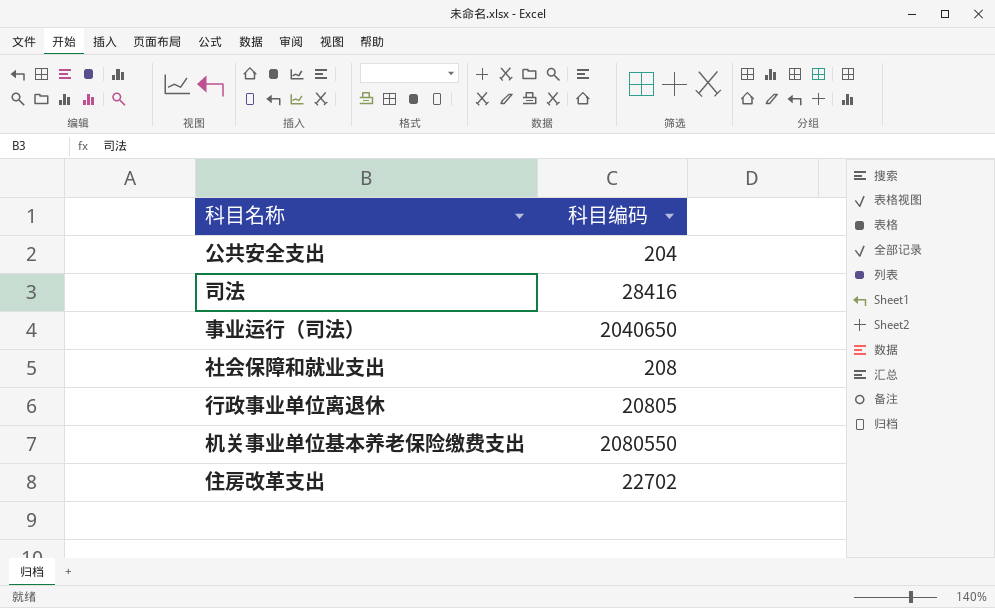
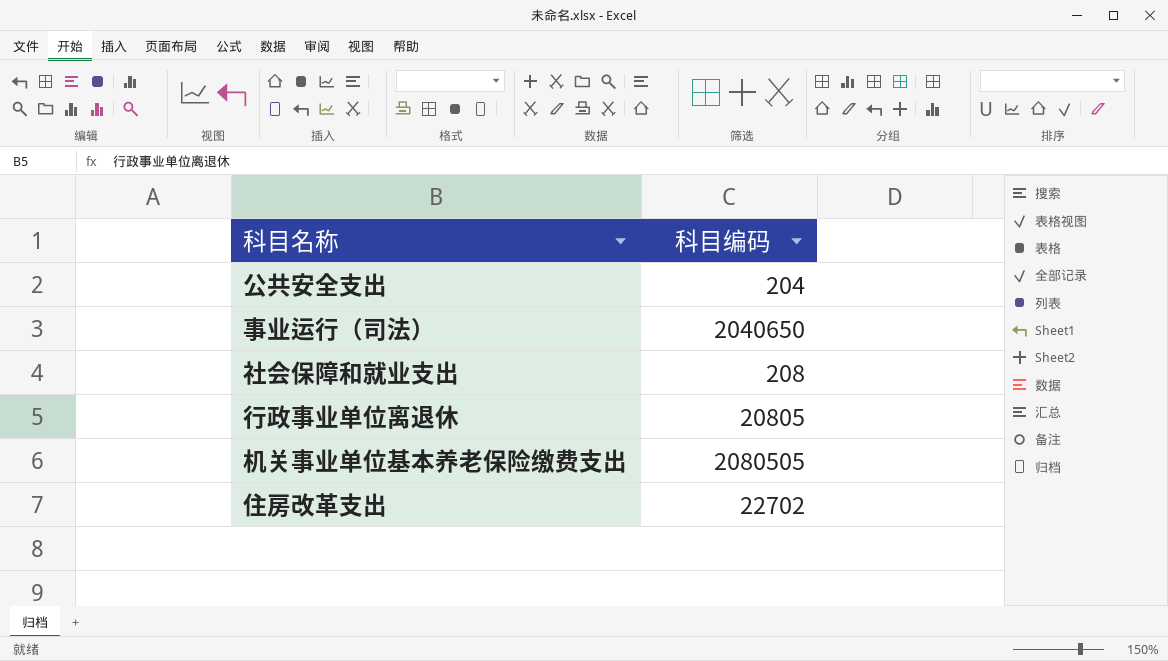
row 司法: 28416 -> none
机关事业单位基本养老保险缴费支出 | 科目编码: 2080550 -> 2080505

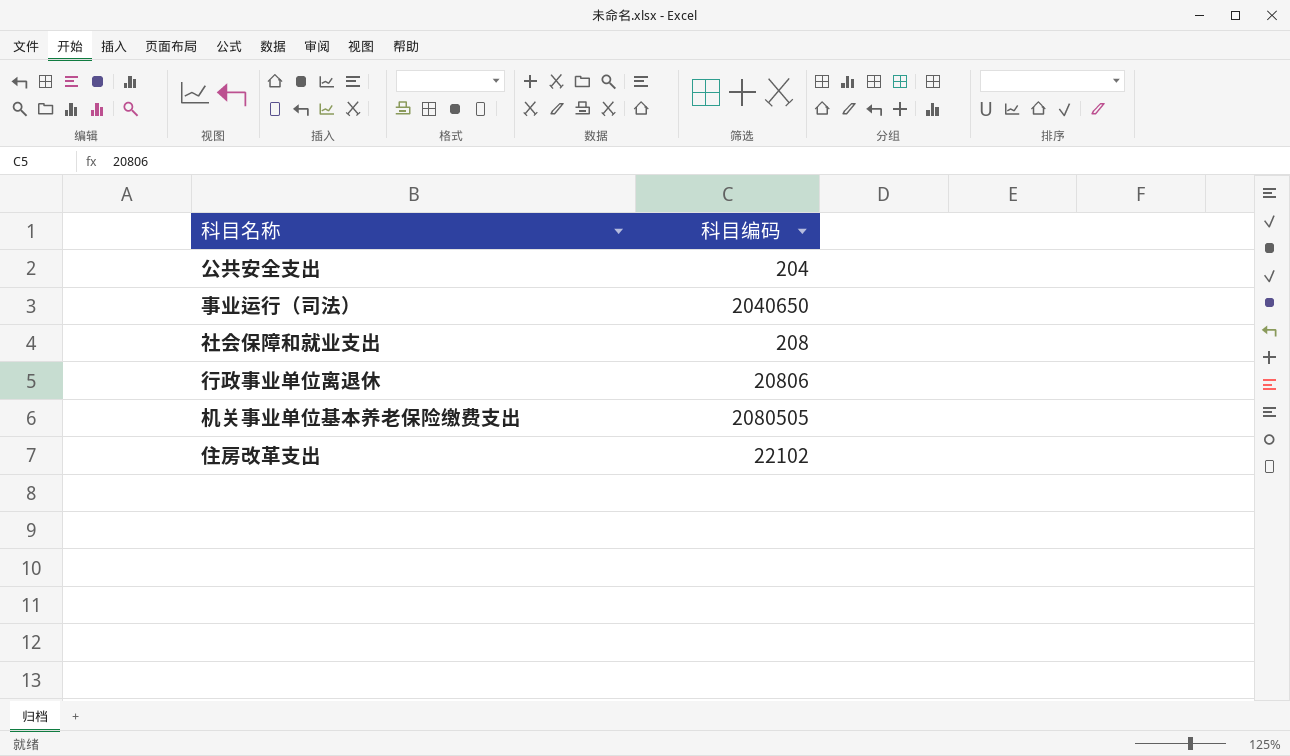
行政事业单位离退休 | 科目编码: 20805 -> 20806
住房改革支出 | 科目编码: 22702 -> 22102

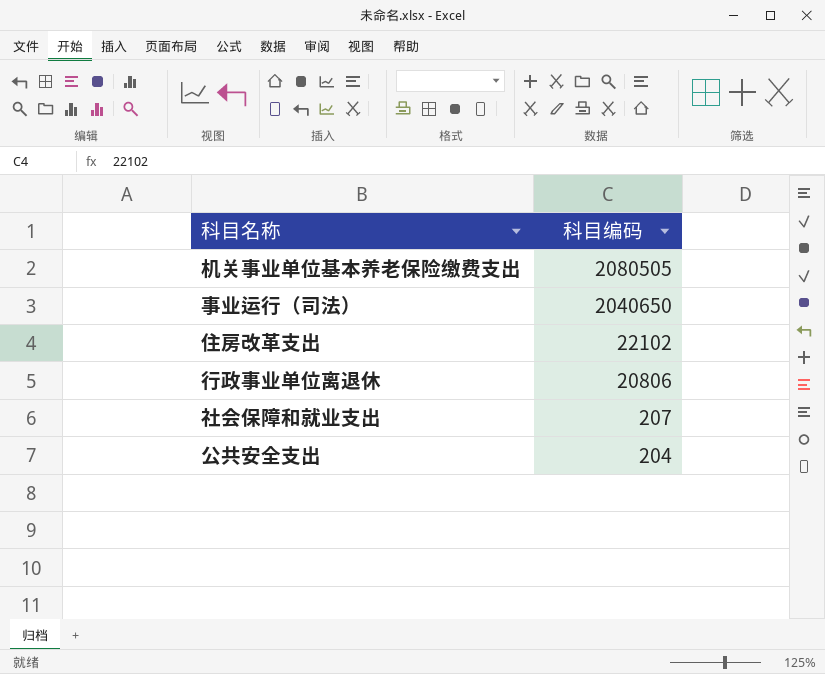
row order: none -> 科目编码 descending
社会保障和就业支出 | 科目编码: 208 -> 207

